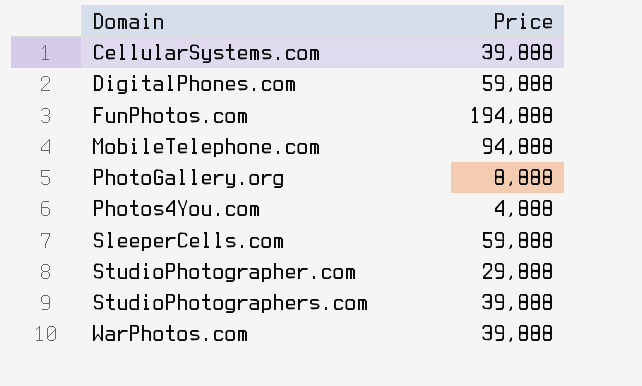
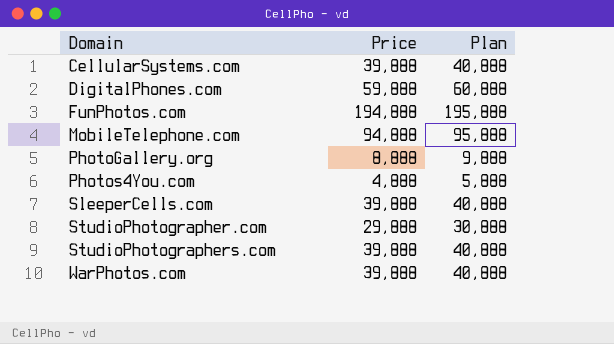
column Plan | formula: none -> [Price] + 1000
SleeperCells.com | Price: 59,888 -> 39,888

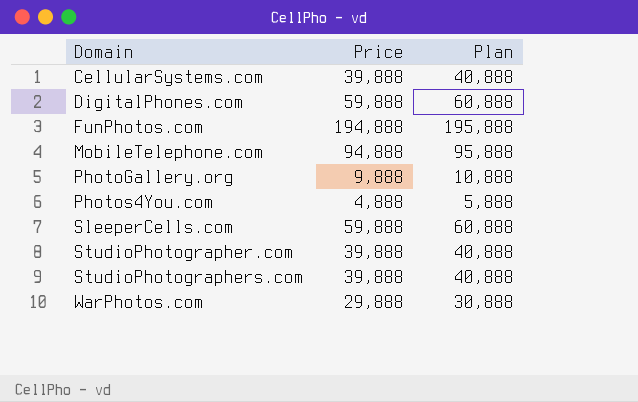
PhotoGallery.org | Price: 8,888 -> 9,888
PhotoGallery.org | Plan: 9,888 -> 10,888
SleeperCells.com | Price: 39,888 -> 59,888
SleeperCells.com | Plan: 40,888 -> 60,888
StudioPhotographer.com | Price: 29,888 -> 39,888
StudioPhotographer.com | Plan: 30,888 -> 40,888
WarPhotos.com | Price: 39,888 -> 29,888
WarPhotos.com | Plan: 40,888 -> 30,888

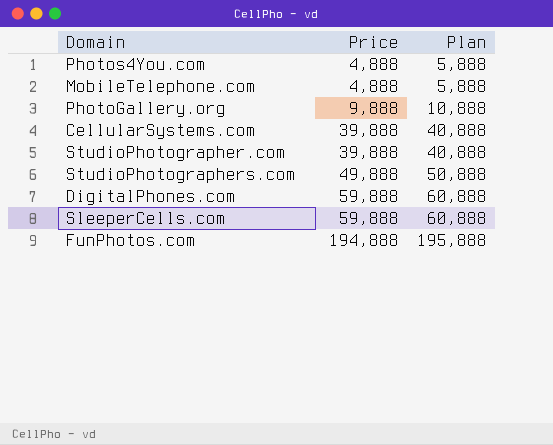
row order: Domain ascending -> Price ascending
row WarPhotos.com: 29,888 | 30,888 -> none
MobileTelephone.com | Price: 94,888 -> 4,888
MobileTelephone.com | Plan: 95,888 -> 5,888
StudioPhotographers.com | Price: 39,888 -> 49,888
StudioPhotographers.com | Plan: 40,888 -> 50,888

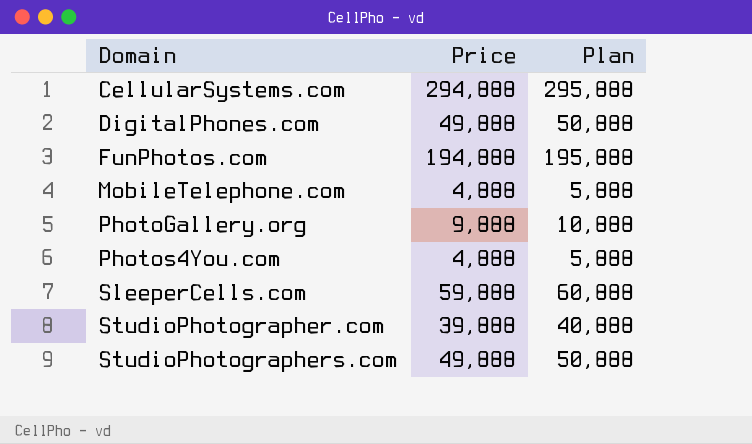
row order: Price ascending -> Domain ascending
CellularSystems.com | Price: 39,888 -> 294,888
CellularSystems.com | Plan: 40,888 -> 295,888
DigitalPhones.com | Price: 59,888 -> 49,888
DigitalPhones.com | Plan: 60,888 -> 50,888

